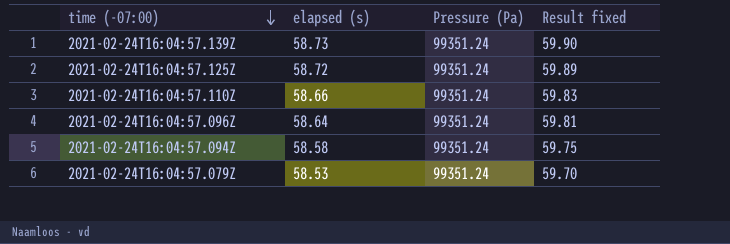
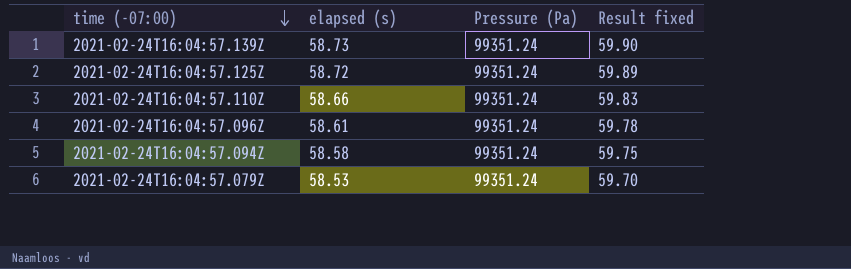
2021-02-24T16:04:57.096Z | elapsed (s): 58.64 -> 58.61
2021-02-24T16:04:57.096Z | Result fixed: 59.81 -> 59.78

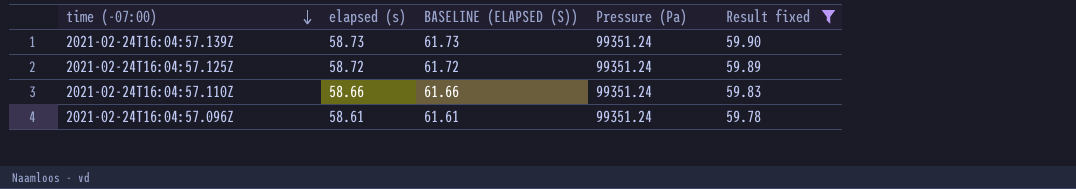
filter: none -> Result fixed >= 59.78
column BASELINE (ELAPSED (S)) | formula: none -> [elapsed (s)] + 3

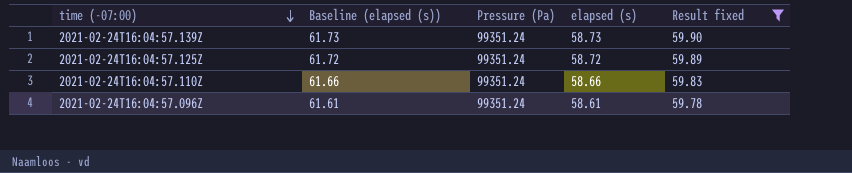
column name: BASELINE (ELAPSED (S)) -> Baseline (elapsed (s))
column elapsed (s) | position: 2 -> 4

